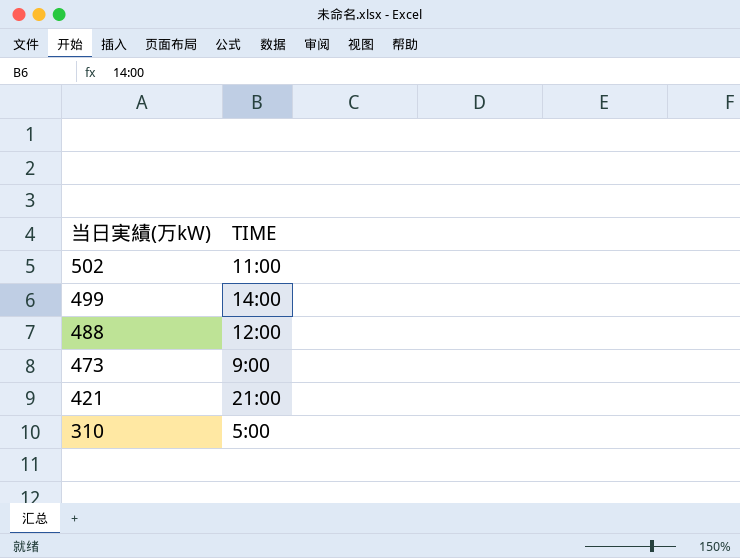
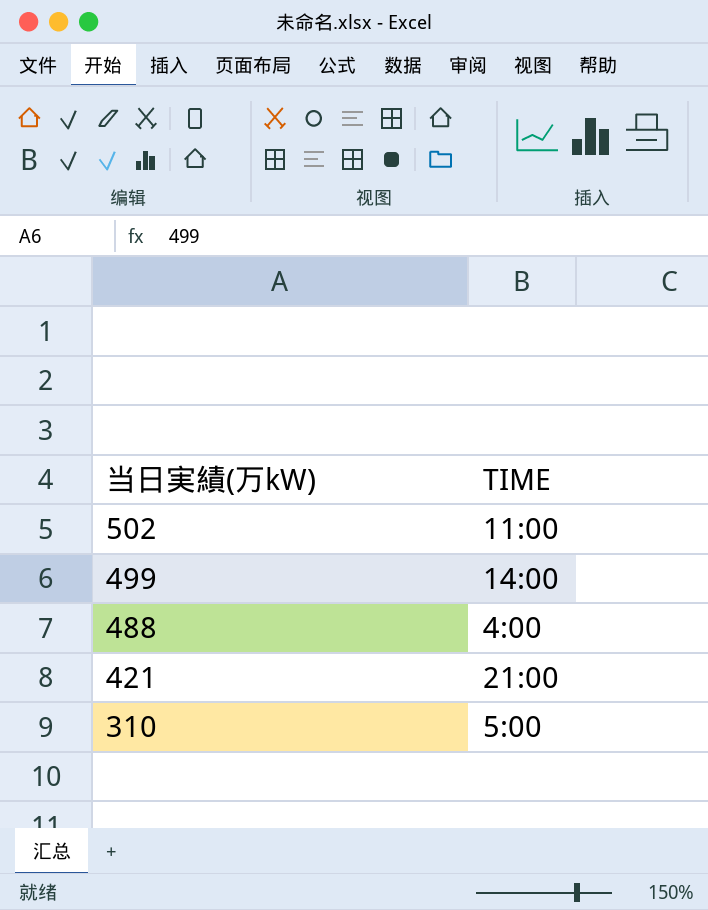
row 473: 9:00 -> none
488 | TIME: 12:00 -> 4:00

